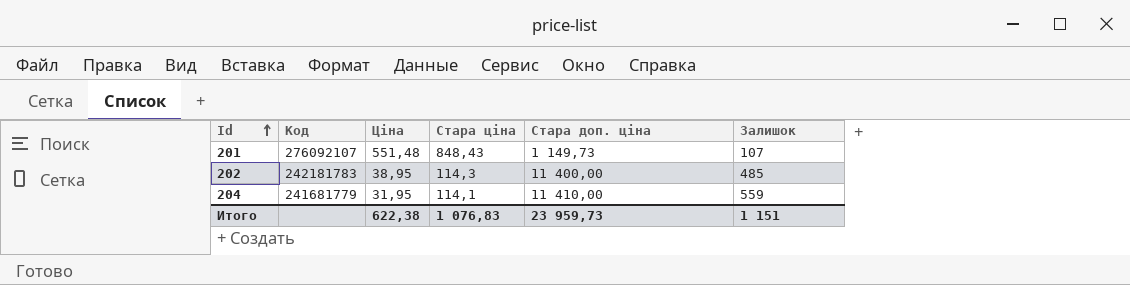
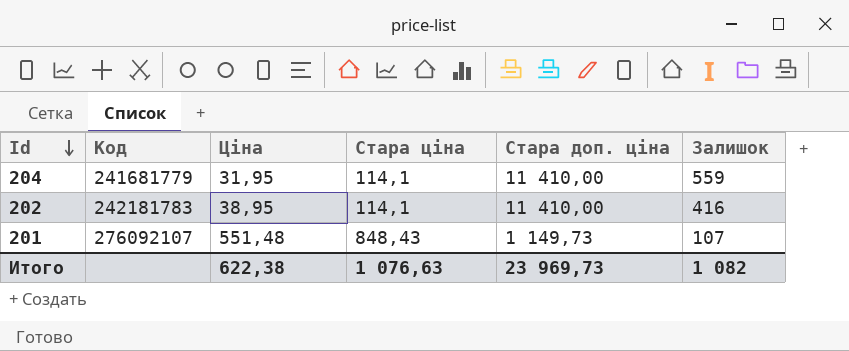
row order: Id ascending -> Id descending
202 | Стара ціна: 114,3 -> 114,1
202 | Стара доп. ціна: 11 400,00 -> 11 410,00
202 | Залишок: 485 -> 416
Итого | Стара ціна: 1 076,83 -> 1 076,63
Итого | Стара доп. ціна: 23 959,73 -> 23 969,73
Итого | Залишок: 1 151 -> 1 082

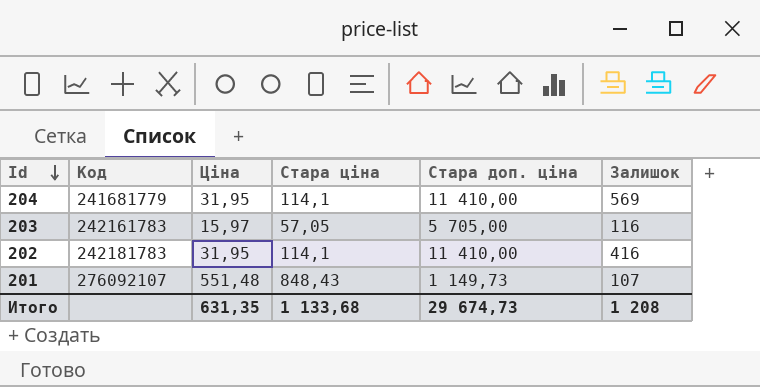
204 | Залишок: 559 -> 569
row 203: none -> 242161783 | 15,97 | 57,05 | 5 705,00 | 116
202 | Ціна: 38,95 -> 31,95
Итого | Ціна: 622,38 -> 631,35
Итого | Стара ціна: 1 076,63 -> 1 133,68
Итого | Стара доп. ціна: 23 969,73 -> 29 674,73
Итого | Залишок: 1 082 -> 1 208

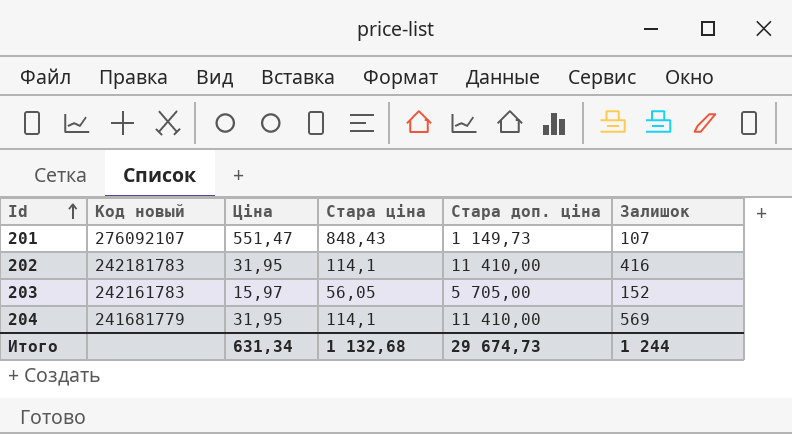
row order: Id descending -> Id ascending
column name: Код -> Код новый
201 | Ціна: 551,48 -> 551,47
203 | Стара ціна: 57,05 -> 56,05
203 | Залишок: 116 -> 152
Итого | Ціна: 631,35 -> 631,34
Итого | Стара ціна: 1 133,68 -> 1 132,68
Итого | Залишок: 1 208 -> 1 244

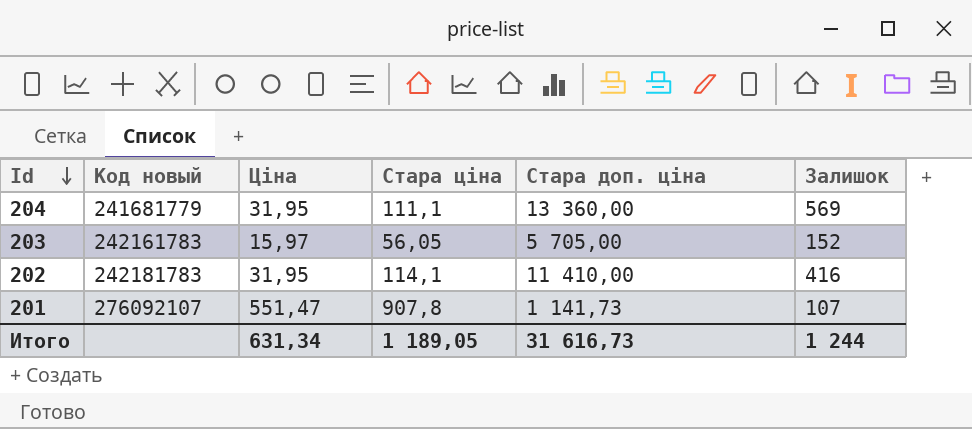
row order: Id ascending -> Id descending
204 | Стара ціна: 114,1 -> 111,1
204 | Стара доп. ціна: 11 410,00 -> 13 360,00
201 | Стара ціна: 848,43 -> 907,8
201 | Стара доп. ціна: 1 149,73 -> 1 141,73
Итого | Стара ціна: 1 132,68 -> 1 189,05
Итого | Стара доп. ціна: 29 674,73 -> 31 616,73

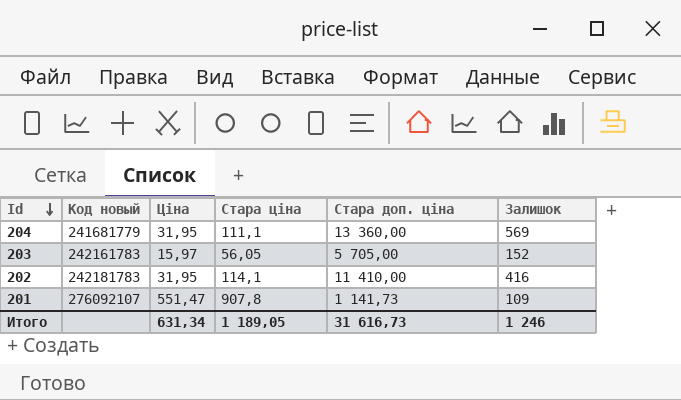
201 | Залишок: 107 -> 109
Итого | Залишок: 1 244 -> 1 246

